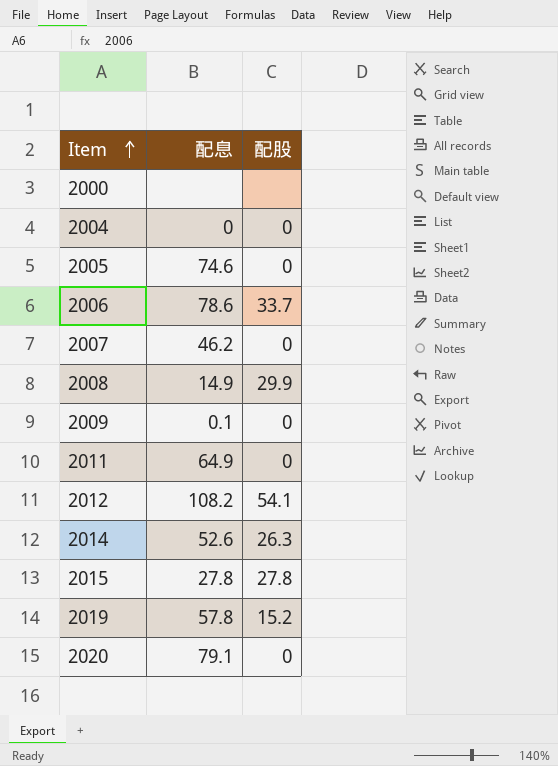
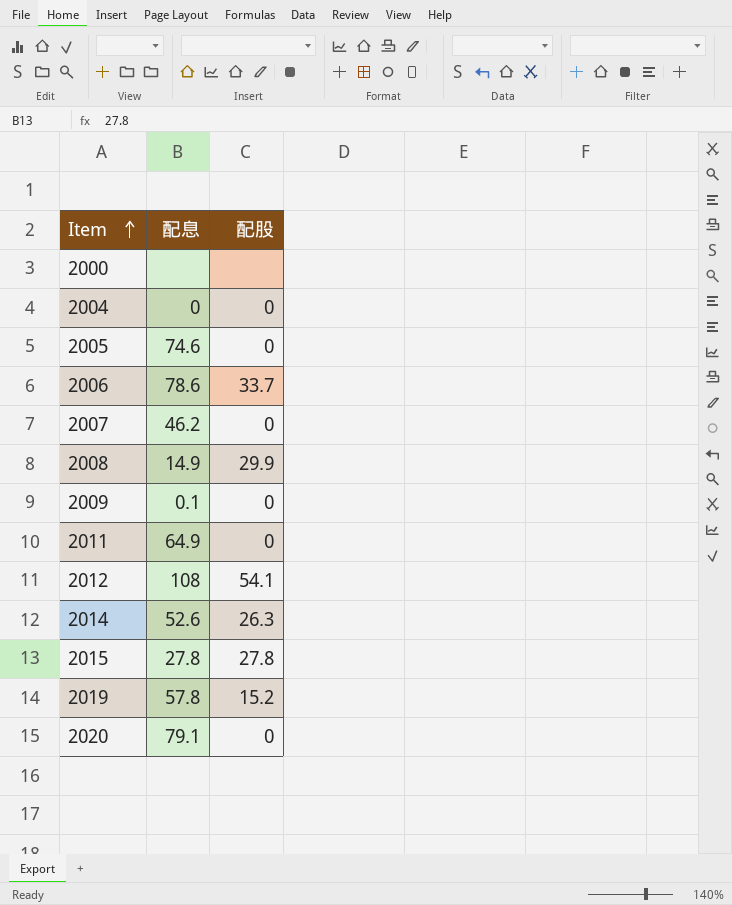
2012 | 配息: 108.2 -> 108

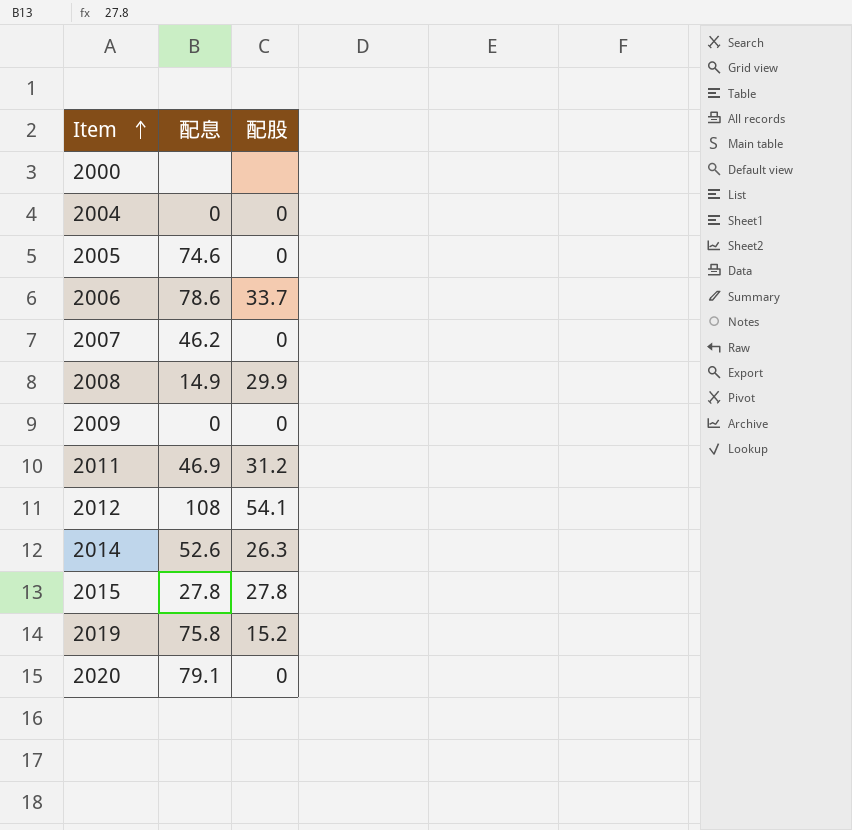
2009 | 配息: 0.1 -> 0
2011 | 配息: 64.9 -> 46.9
2011 | 配股: 0 -> 31.2
2019 | 配息: 57.8 -> 75.8

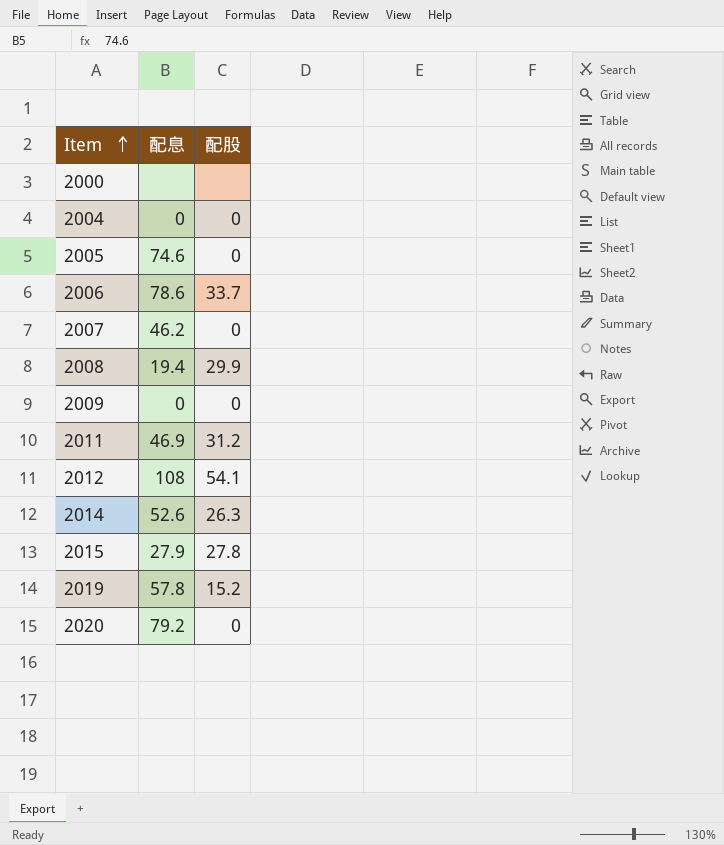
2008 | 配息: 14.9 -> 19.4
2015 | 配息: 27.8 -> 27.9
2019 | 配息: 75.8 -> 57.8
2020 | 配息: 79.1 -> 79.2

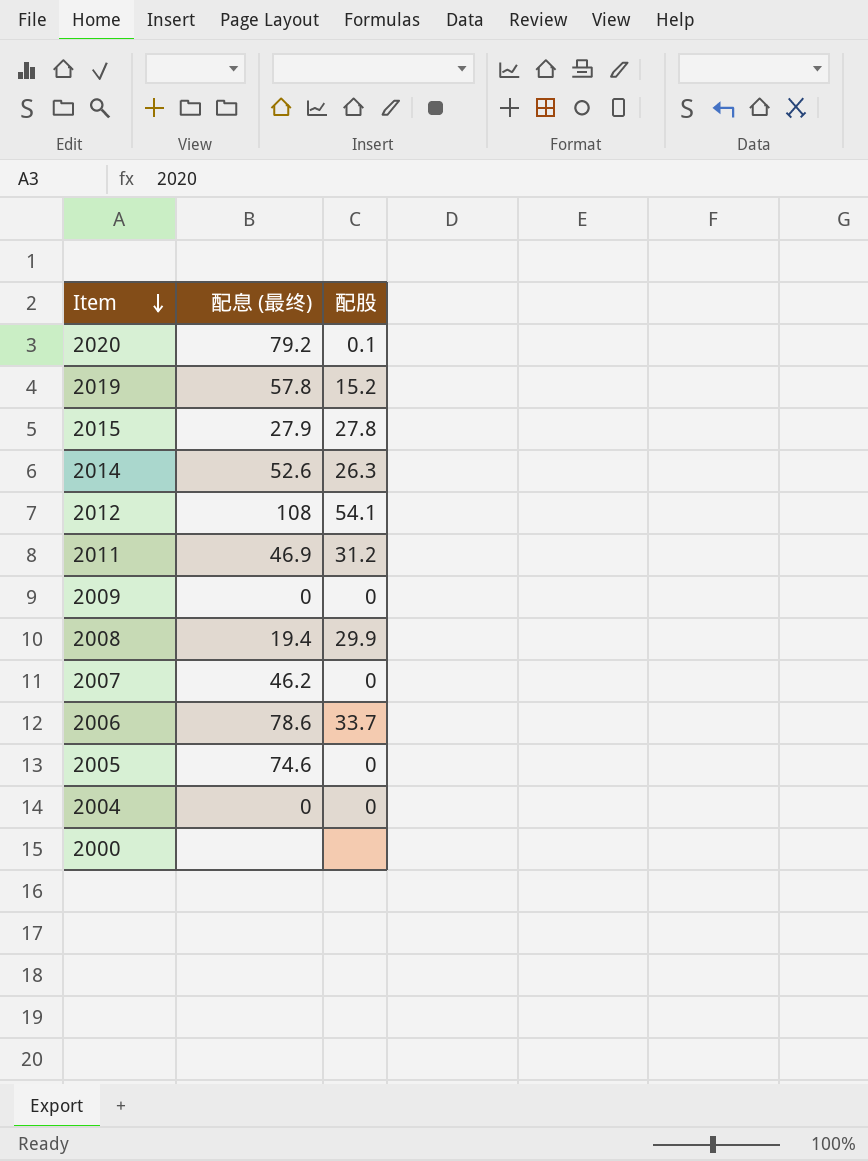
row order: Item ascending -> Item descending
column name: 配息 -> 配息 (最终)
2020 | 配股: 0 -> 0.1

